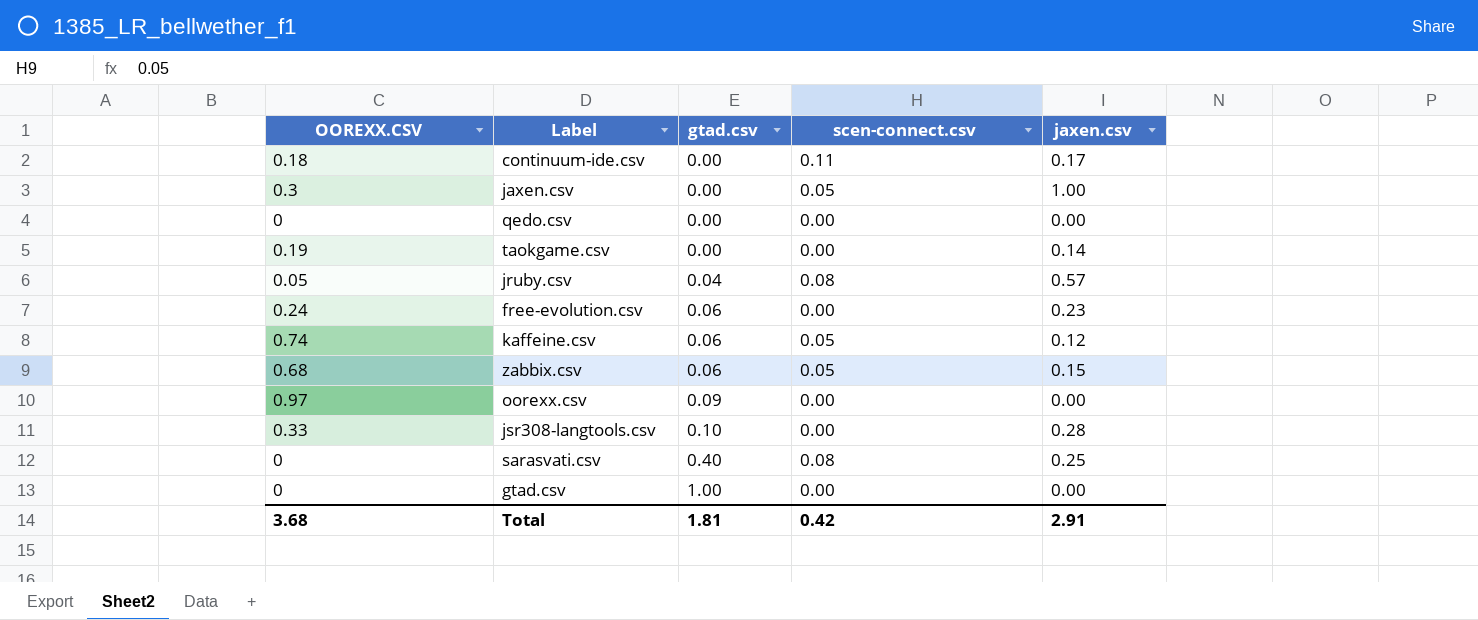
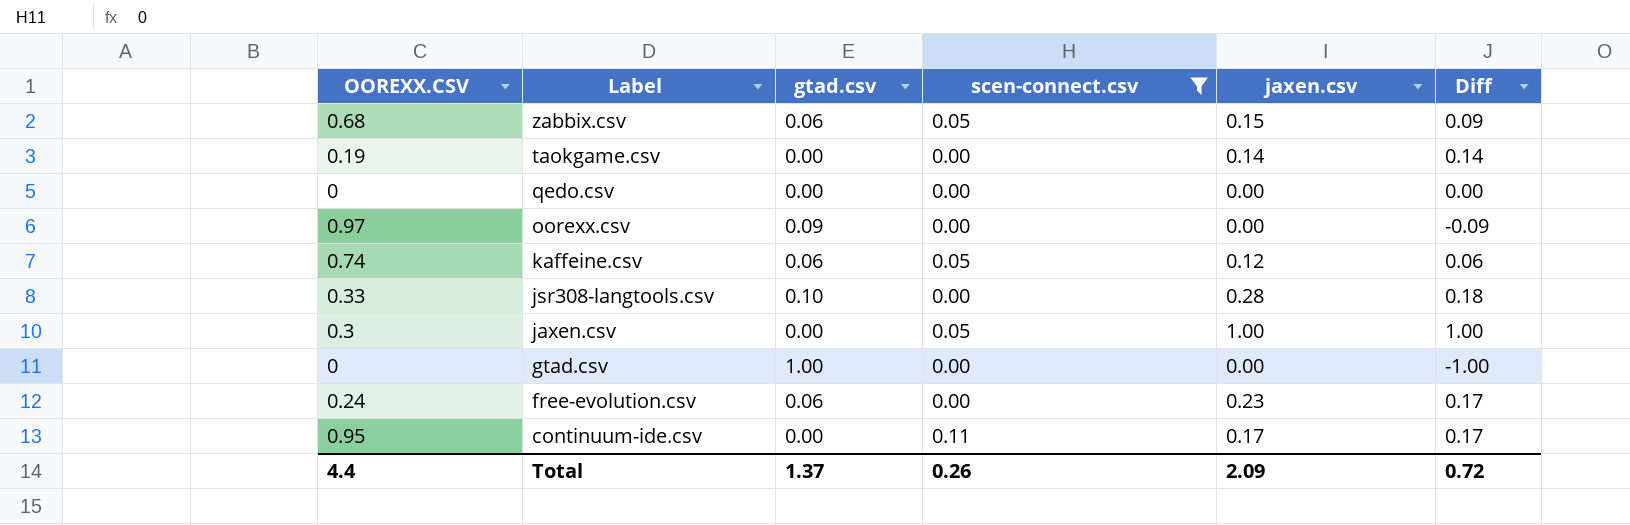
filter: none -> scen-connect.csv != 0.08
row order: gtad.csv ascending -> Label descending
column Diff | formula: none -> [jaxen.csv] - [gtad.csv]
continuum-ide.csv | OOREXX.CSV: 0.18 -> 0.95
Total | OOREXX.CSV: 3.68 -> 4.4
Total | gtad.csv: 1.81 -> 1.37
Total | scen-connect.csv: 0.42 -> 0.26
Total | jaxen.csv: 2.91 -> 2.09

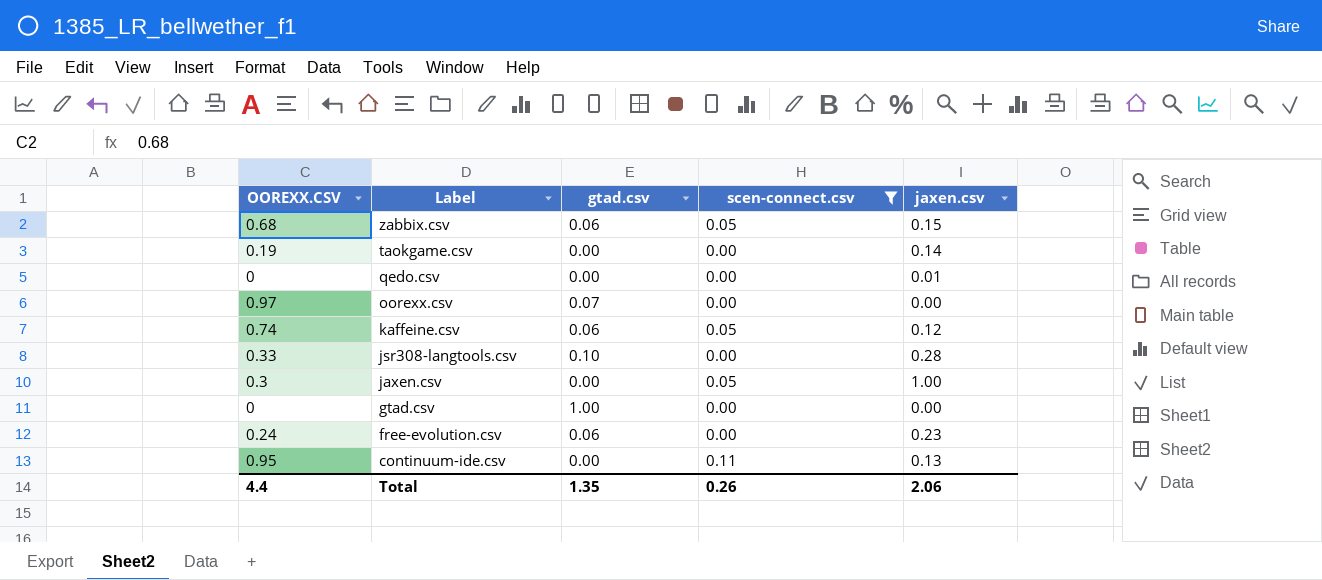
column Diff | formula: [jaxen.csv] - [gtad.csv] -> none
qedo.csv | jaxen.csv: 0.00 -> 0.01
oorexx.csv | gtad.csv: 0.09 -> 0.07
continuum-ide.csv | jaxen.csv: 0.17 -> 0.13
Total | gtad.csv: 1.37 -> 1.35
Total | jaxen.csv: 2.09 -> 2.06

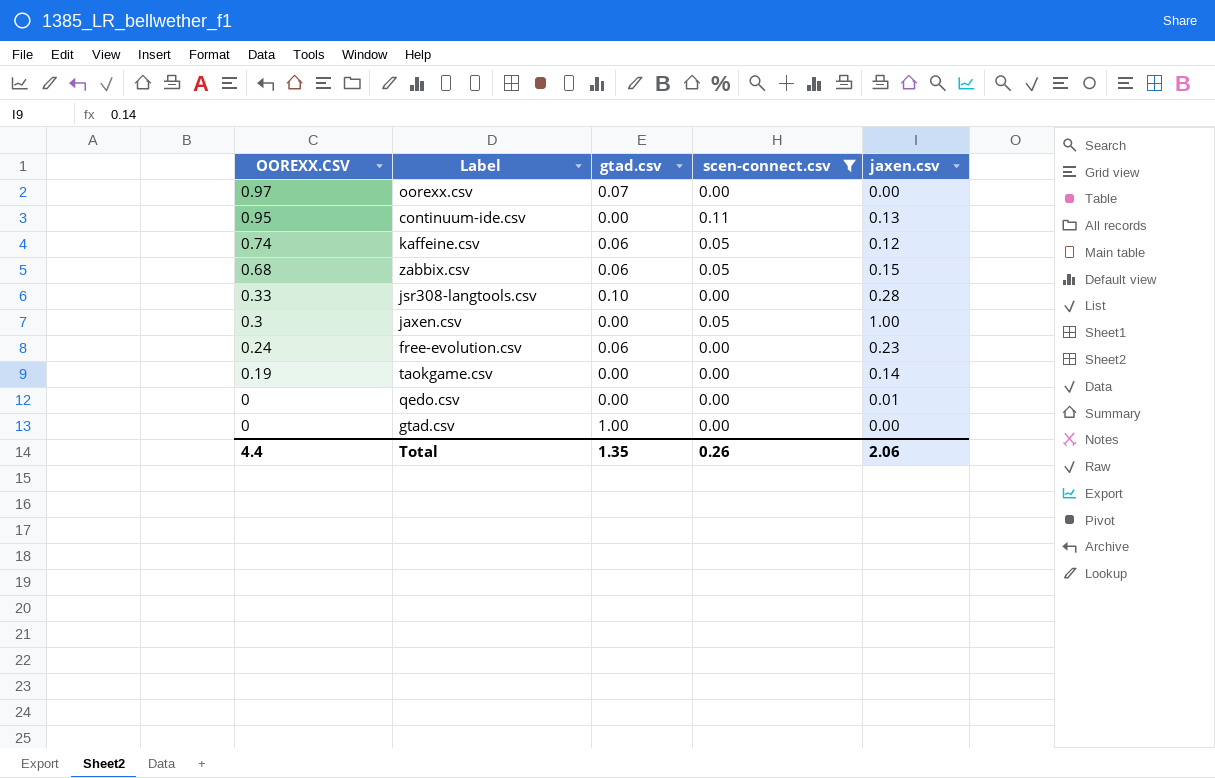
row order: Label descending -> OOREXX.CSV descending

